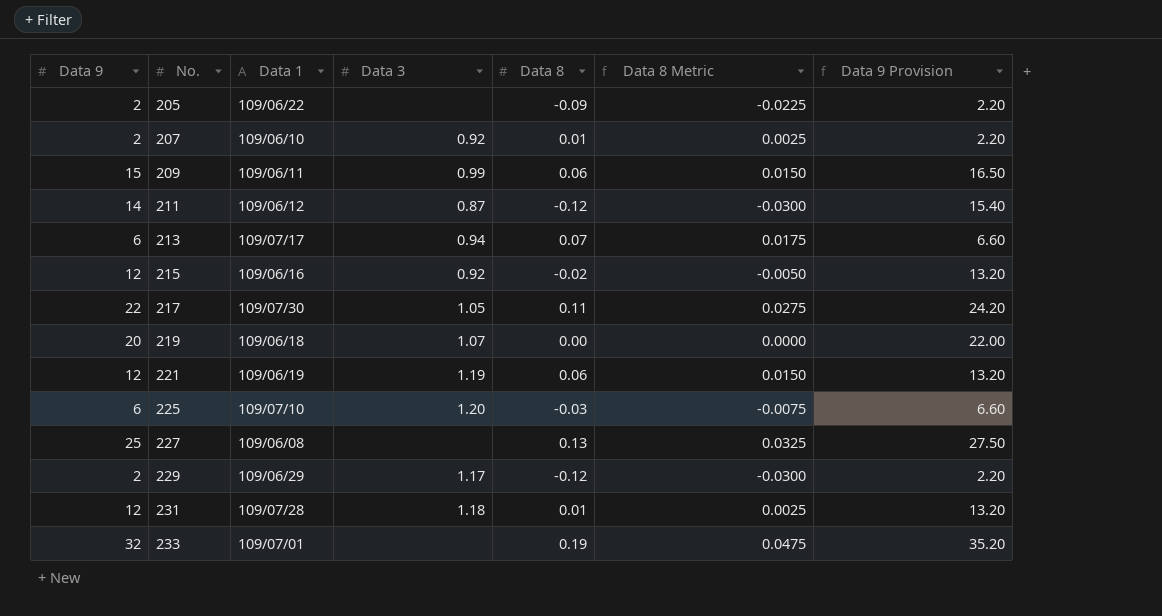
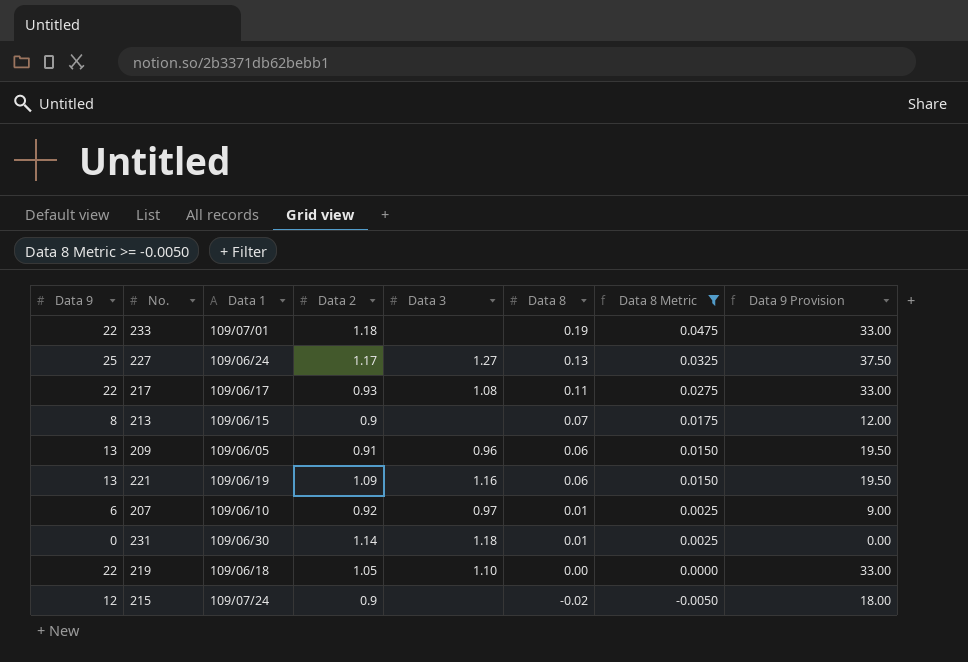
filter: none -> Data 8 Metric >= -0.0050
row order: No. ascending -> Data 8 descending
column Data 2 | position: none -> 4
column Data 9 Provision | formula: [Data 9] * 1.1 -> [Data 9] * 1.5
233 | Data 9: 32 -> 22
227 | Data 1: 109/06/08 -> 109/06/24
227 | Data 3: none -> 1.27
217 | Data 1: 109/07/30 -> 109/06/17
217 | Data 3: 1.05 -> 1.08
213 | Data 9: 6 -> 8
213 | Data 1: 109/07/17 -> 109/06/15
213 | Data 3: 0.94 -> none
209 | Data 9: 15 -> 13
209 | Data 1: 109/06/11 -> 109/06/05
209 | Data 3: 0.99 -> 0.96
221 | Data 9: 12 -> 13
221 | Data 3: 1.19 -> 1.16
207 | Data 9: 2 -> 6
207 | Data 3: 0.92 -> 0.97
231 | Data 9: 12 -> 0
231 | Data 1: 109/07/28 -> 109/06/30
219 | Data 9: 20 -> 22
219 | Data 3: 1.07 -> 1.10
215 | Data 1: 109/06/16 -> 109/07/24
215 | Data 3: 0.92 -> none

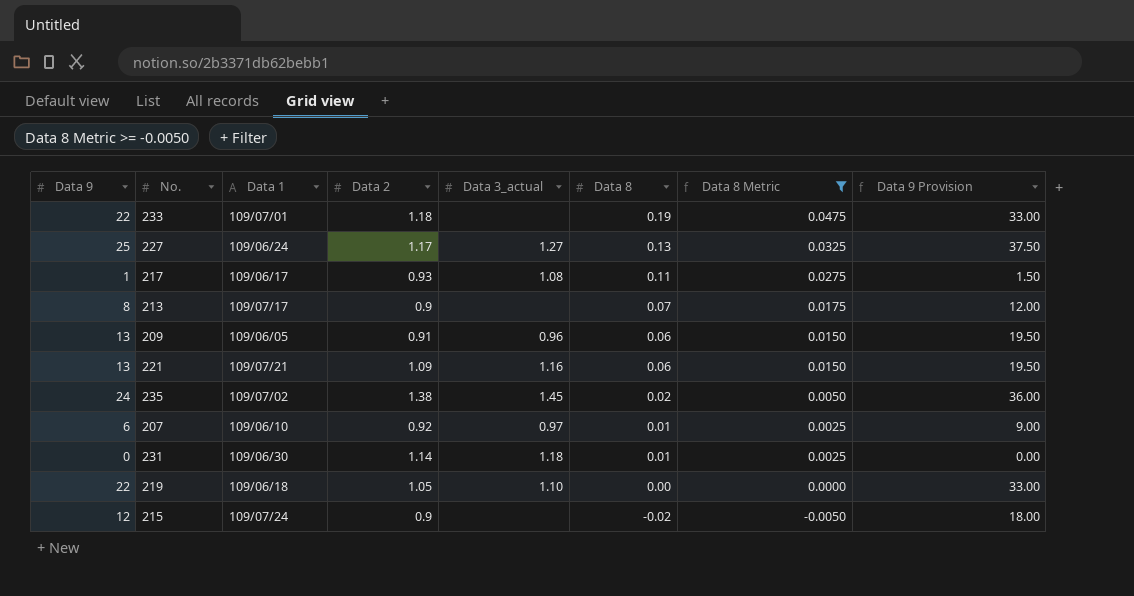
column name: Data 3 -> Data 3_actual
217 | Data 9: 22 -> 1
217 | Data 9 Provision: 33.00 -> 1.50
213 | Data 1: 109/06/15 -> 109/07/17
221 | Data 1: 109/06/19 -> 109/07/21
row 235: none -> 24 | 109/07/02 | 1.38 | 1.45 | 0.02 | 0.0050 | 36.00

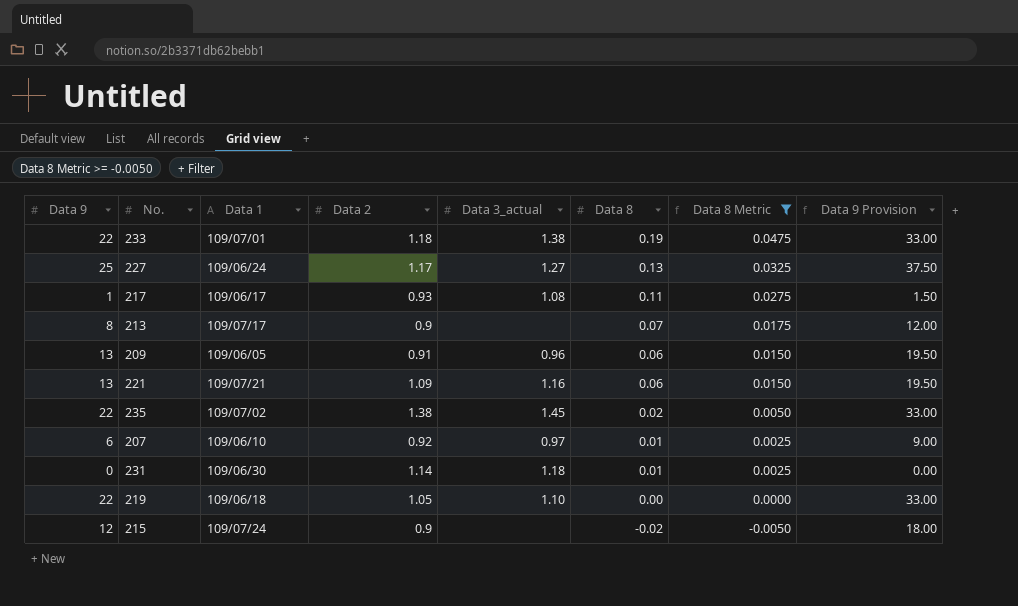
233 | Data 3_actual: none -> 1.38
235 | Data 9: 24 -> 22
235 | Data 9 Provision: 36.00 -> 33.00

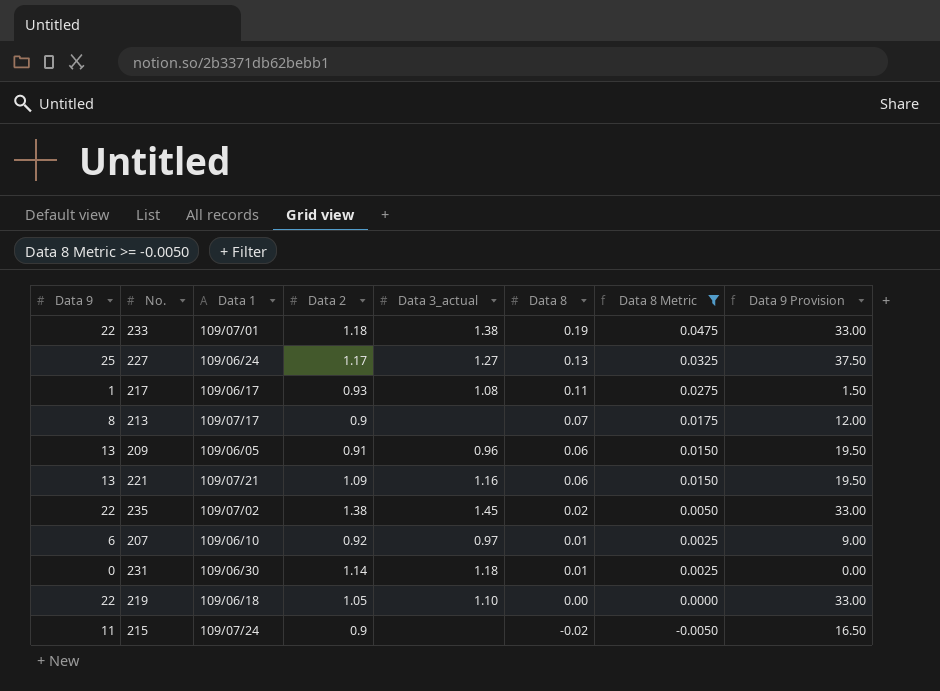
215 | Data 9: 12 -> 11
215 | Data 9 Provision: 18.00 -> 16.50

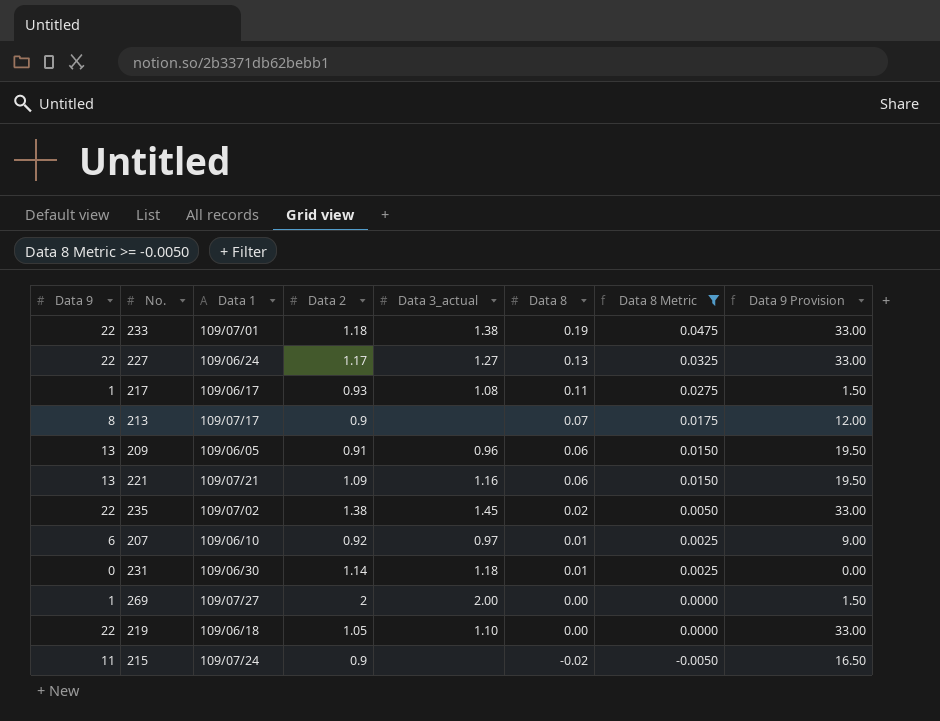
227 | Data 9: 25 -> 22
227 | Data 9 Provision: 37.50 -> 33.00
row 269: none -> 1 | 109/07/27 | 2 | 2.00 | 0.00 | 0.0000 | 1.50

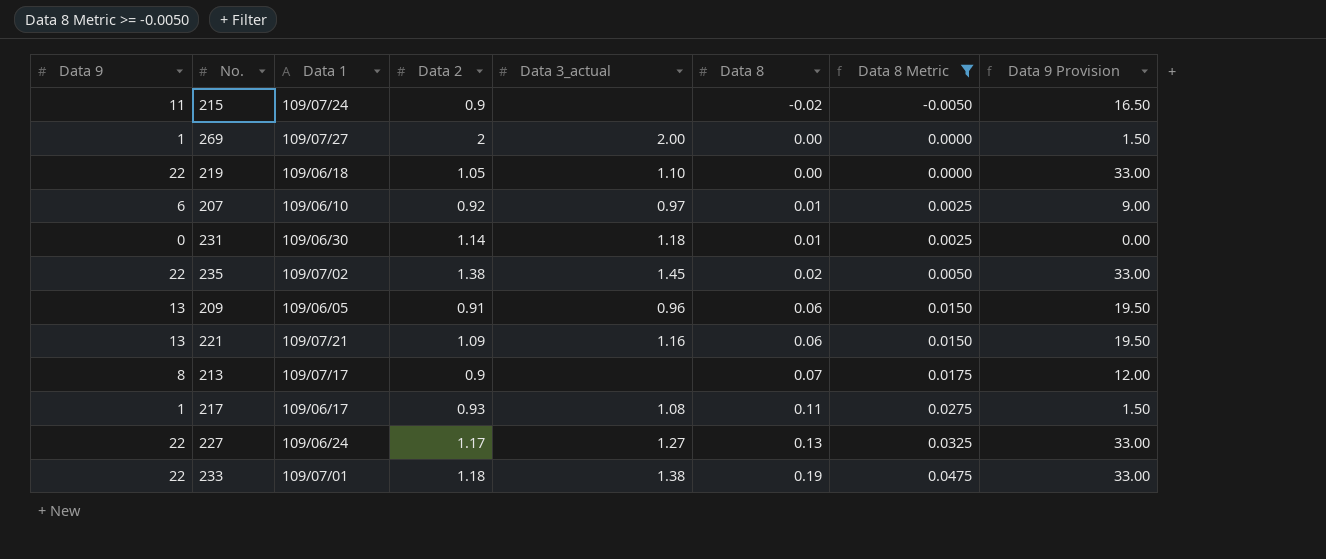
row order: Data 8 descending -> Data 8 ascending

